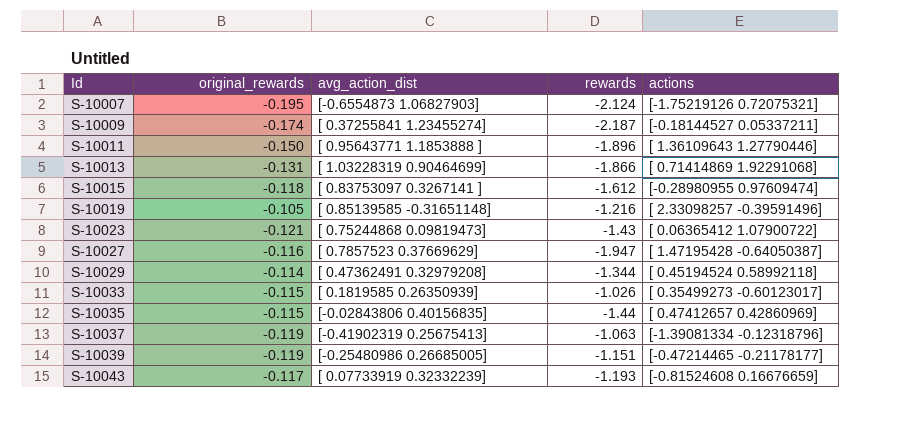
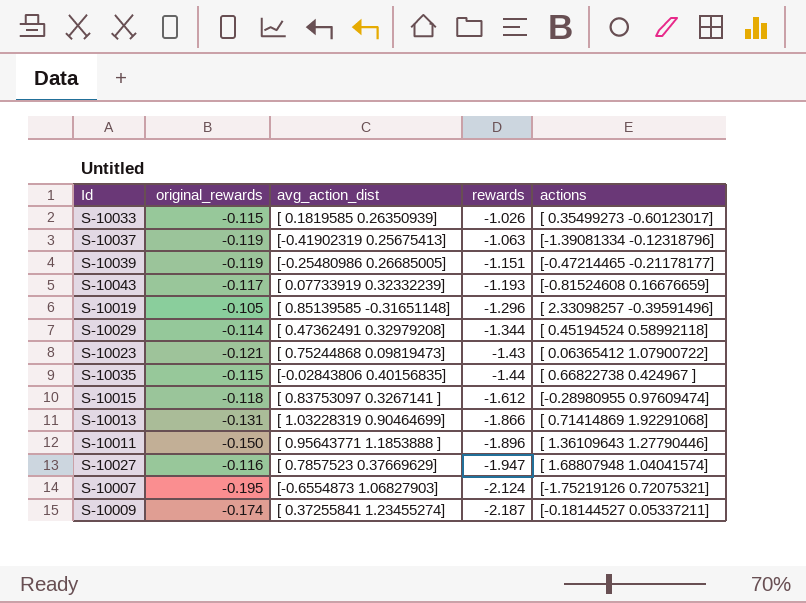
row order: Id ascending -> rewards descending
S-10019 | rewards: -1.216 -> -1.296
S-10035 | actions: [ 0.47412657 0.42860969] -> [ 0.66822738 0.424967 ]
S-10027 | actions: [ 1.47195428 -0.64050387] -> [ 1.68807948 1.04041574]

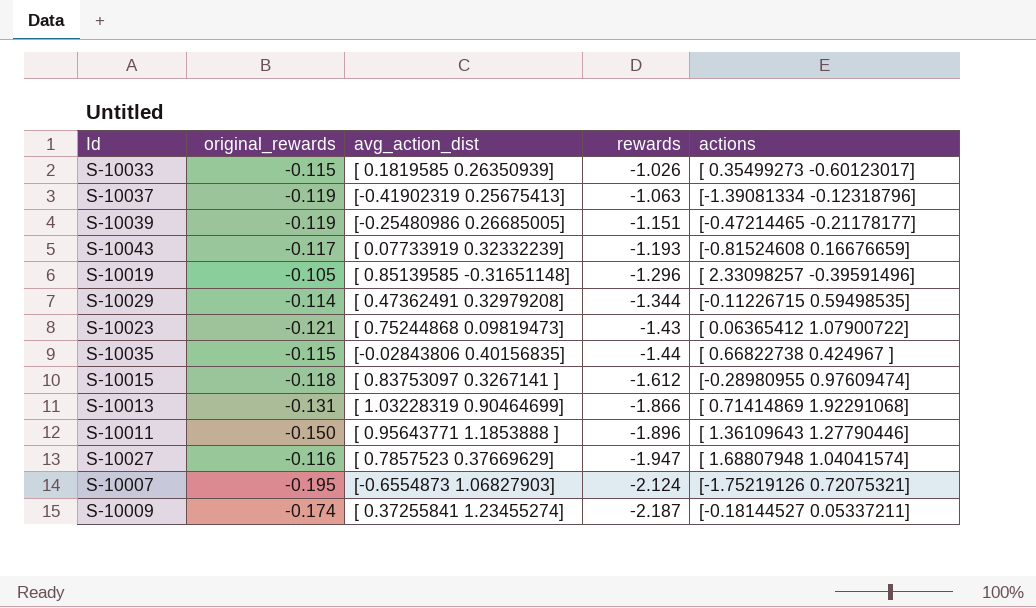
S-10029 | actions: [ 0.45194524 0.58992118] -> [-0.11226715 0.59498535]

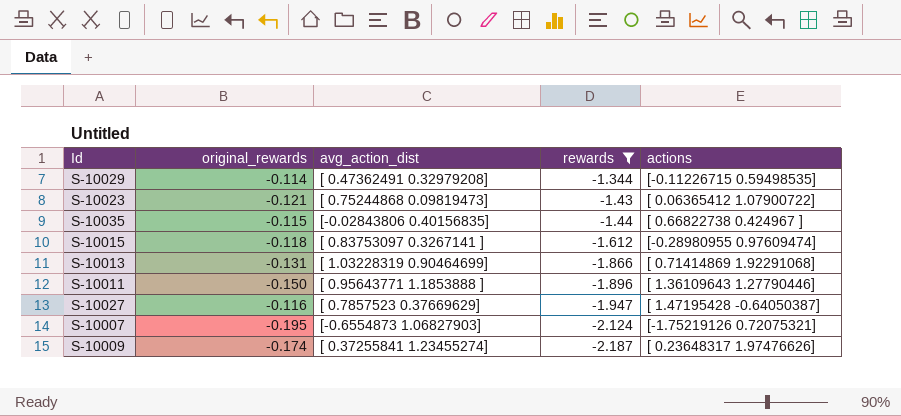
filter: none -> rewards <= -1.344
S-10027 | actions: [ 1.68807948 1.04041574] -> [ 1.47195428 -0.64050387]
S-10009 | actions: [-0.18144527 0.05337211] -> [ 0.23648317 1.97476626]

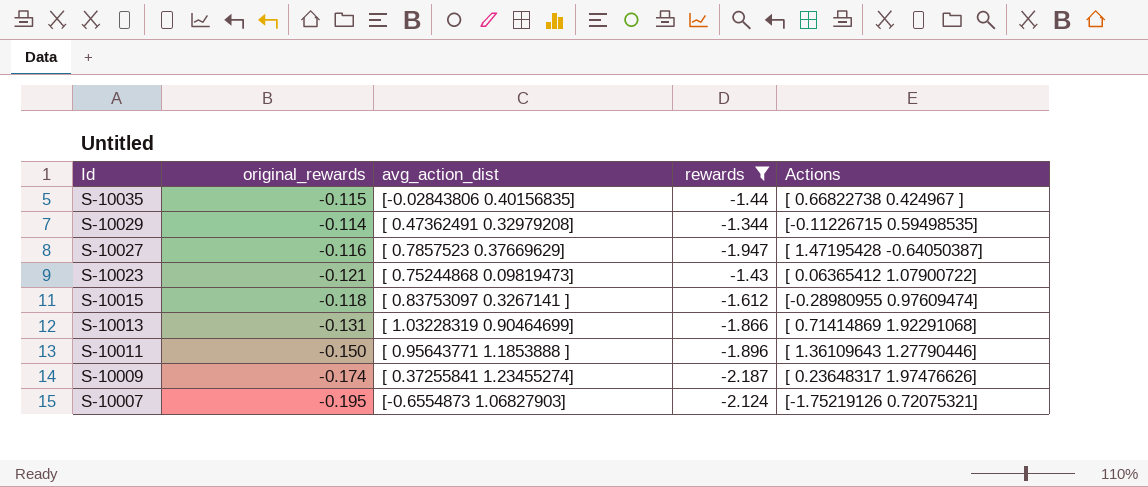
row order: rewards descending -> Id descending
column name: actions -> Actions

